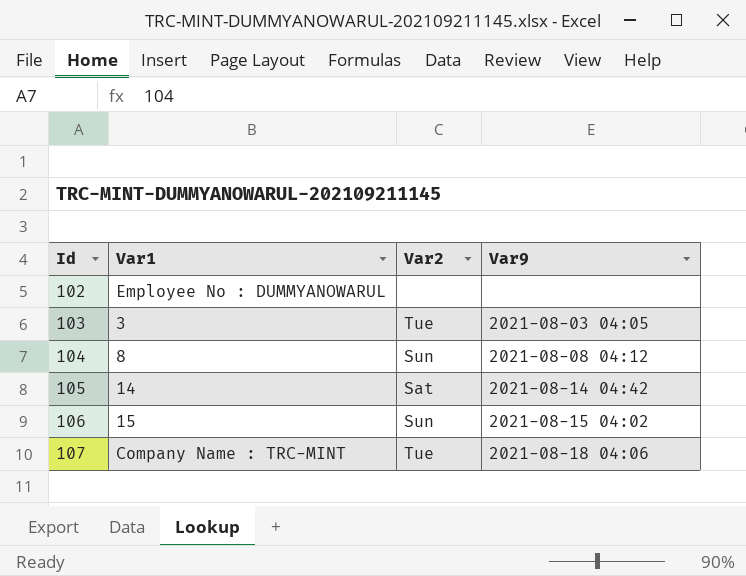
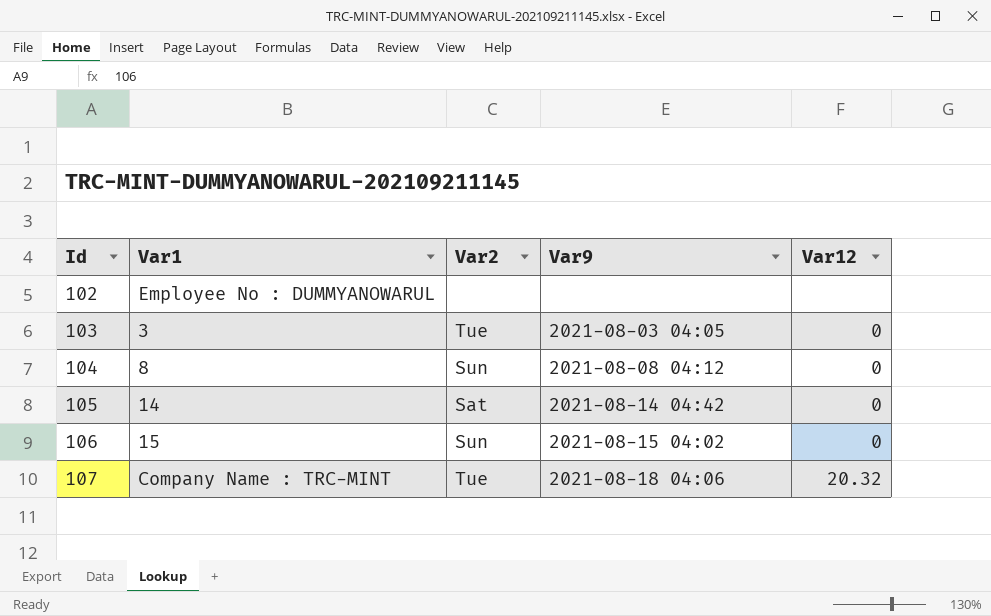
column Var12 | position: none -> 5

